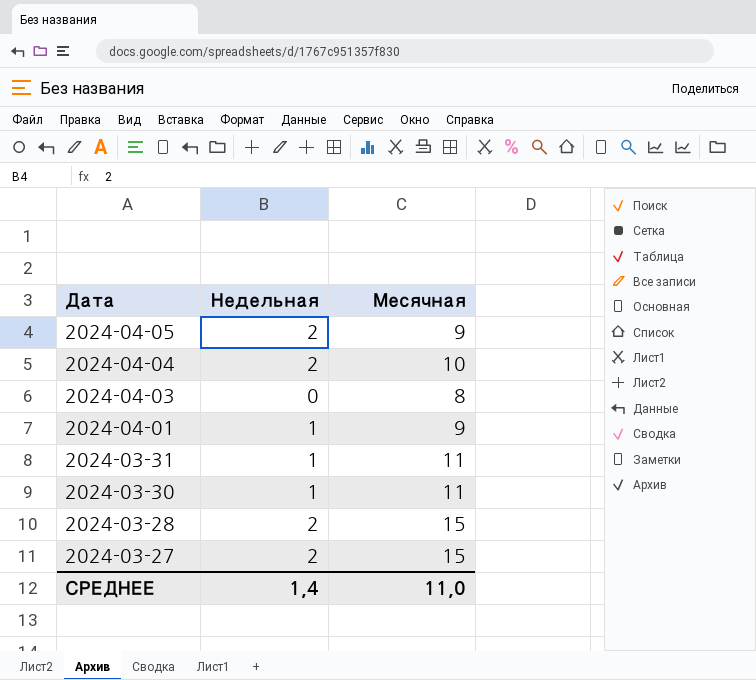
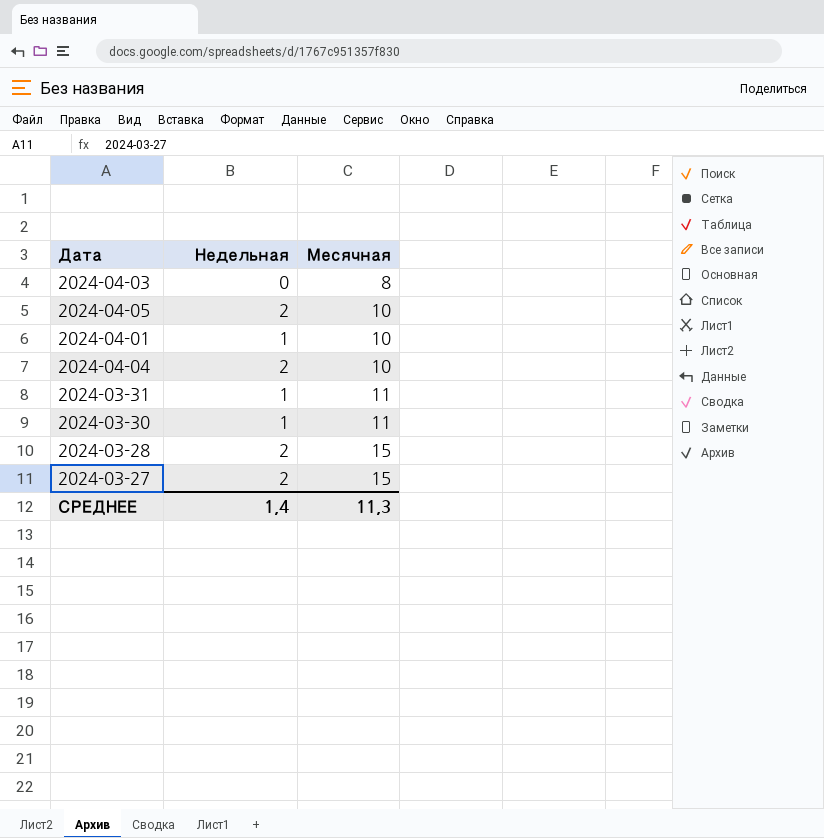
row order: Дата descending -> Месячная ascending
2024-04-05 | Месячная: 9 -> 10
2024-04-01 | Месячная: 9 -> 10
СРЕДНЕЕ | Месячная: 11,0 -> 11,3

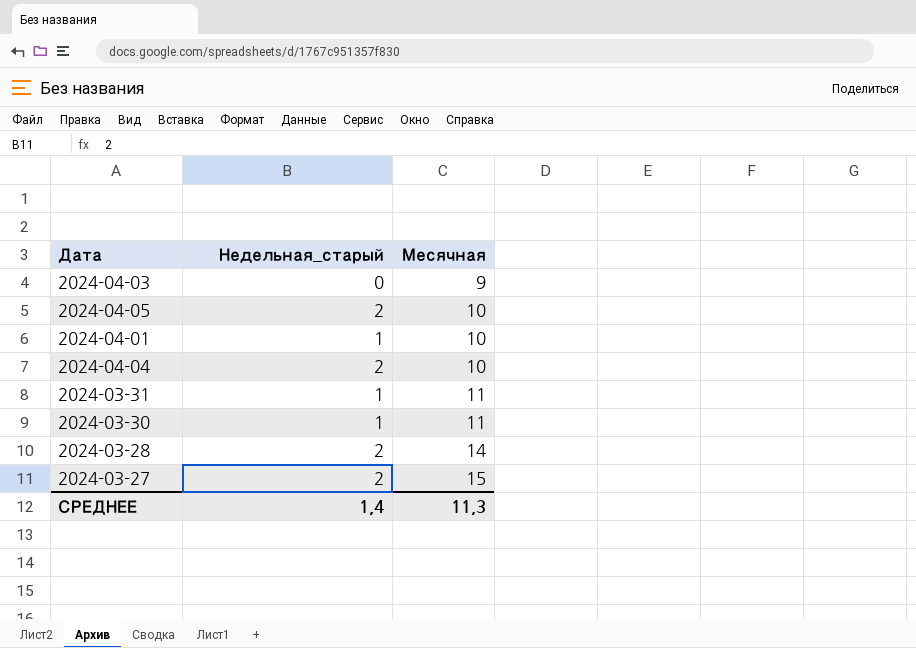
column name: Недельная -> Недельная_старый
2024-04-03 | Месячная: 8 -> 9
2024-03-28 | Месячная: 15 -> 14

